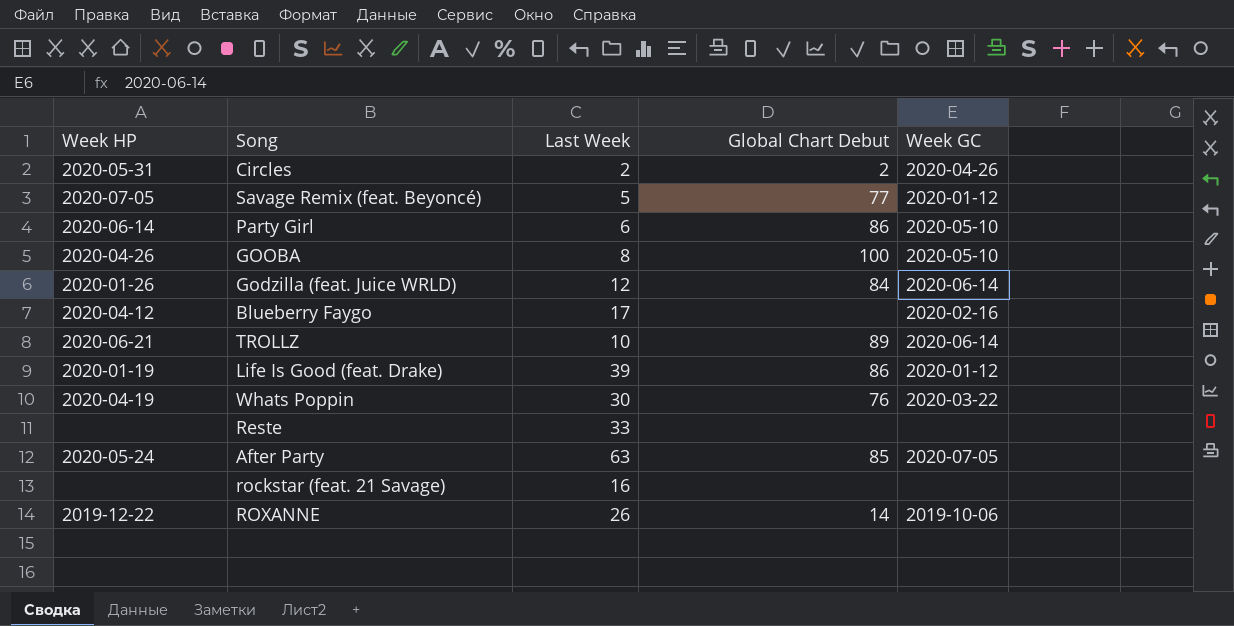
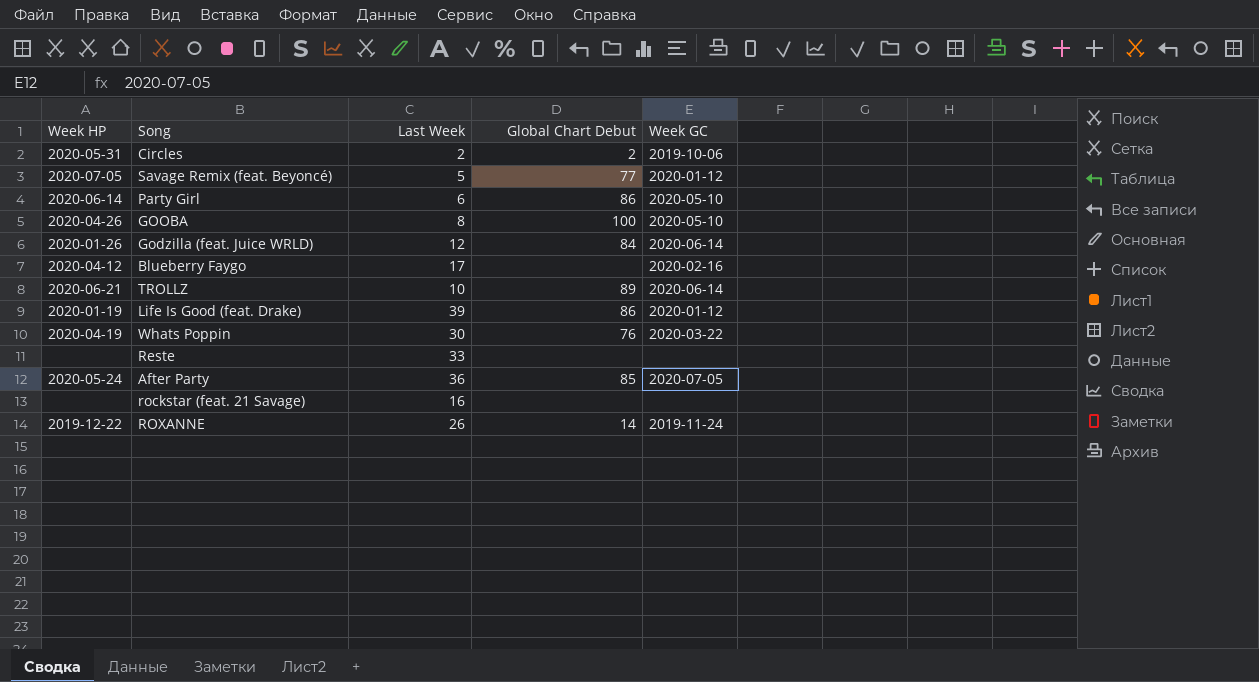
Circles | Week GC: 2020-04-26 -> 2019-10-06
After Party | Last Week: 63 -> 36
ROXANNE | Week GC: 2019-10-06 -> 2019-11-24

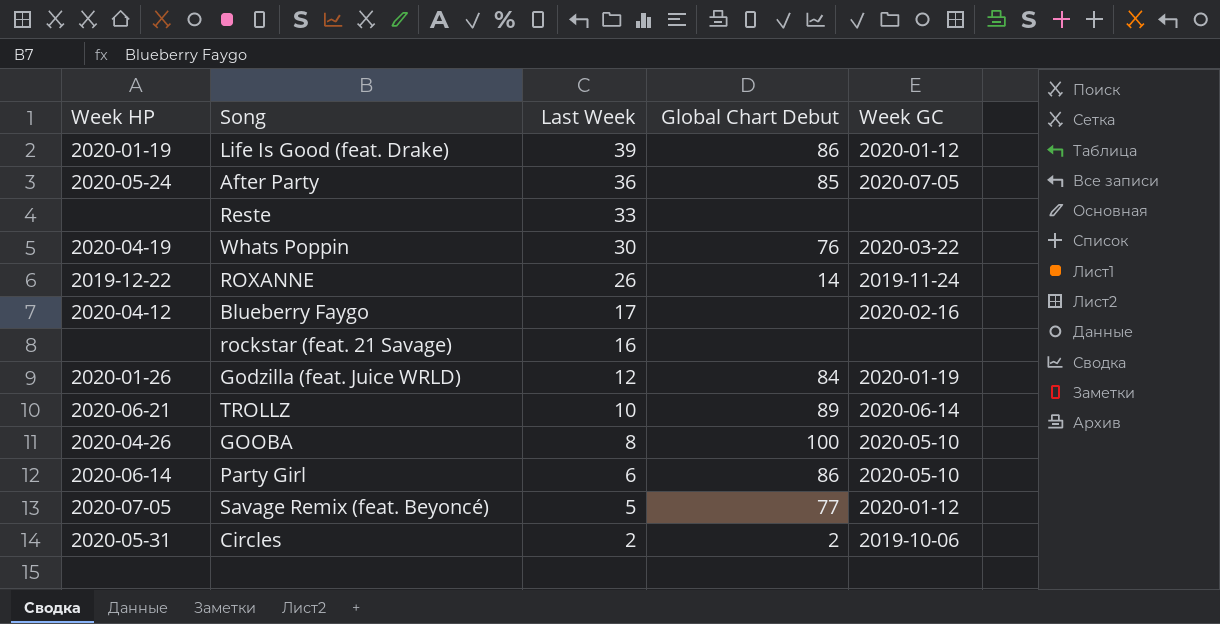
row order: none -> Last Week descending
Godzilla (feat. Juice WRLD) | Week GC: 2020-06-14 -> 2020-01-19

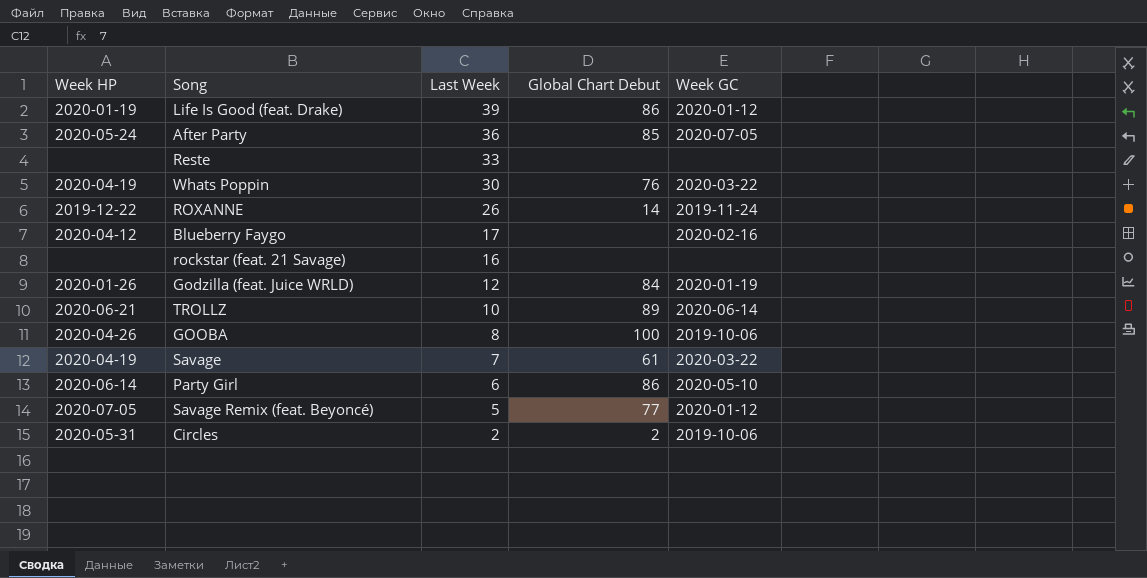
GOOBA | Week GC: 2020-05-10 -> 2019-10-06
row Savage: none -> 2020-04-19 | 7 | 61 | 2020-03-22

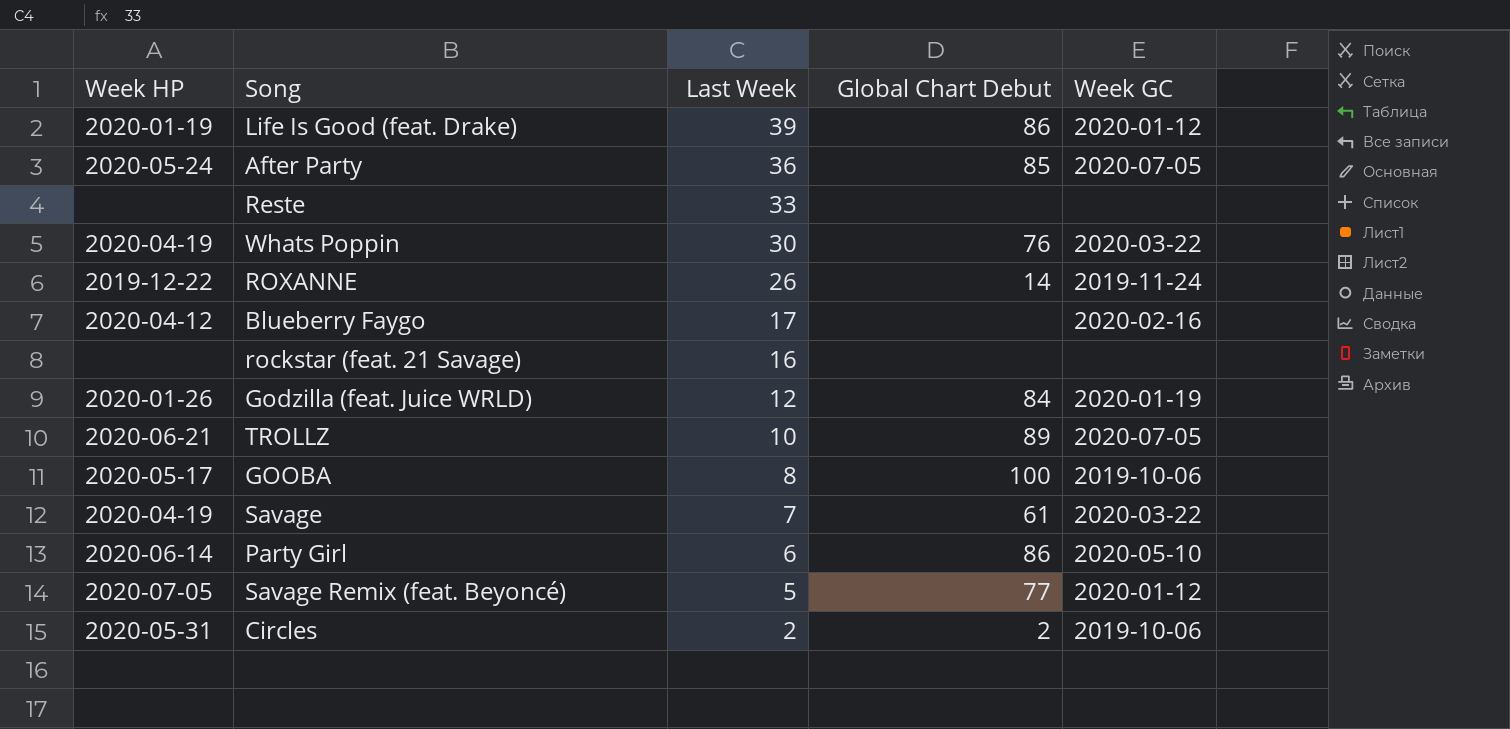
TROLLZ | Week GC: 2020-06-14 -> 2020-07-05
GOOBA | Week HP: 2020-04-26 -> 2020-05-17

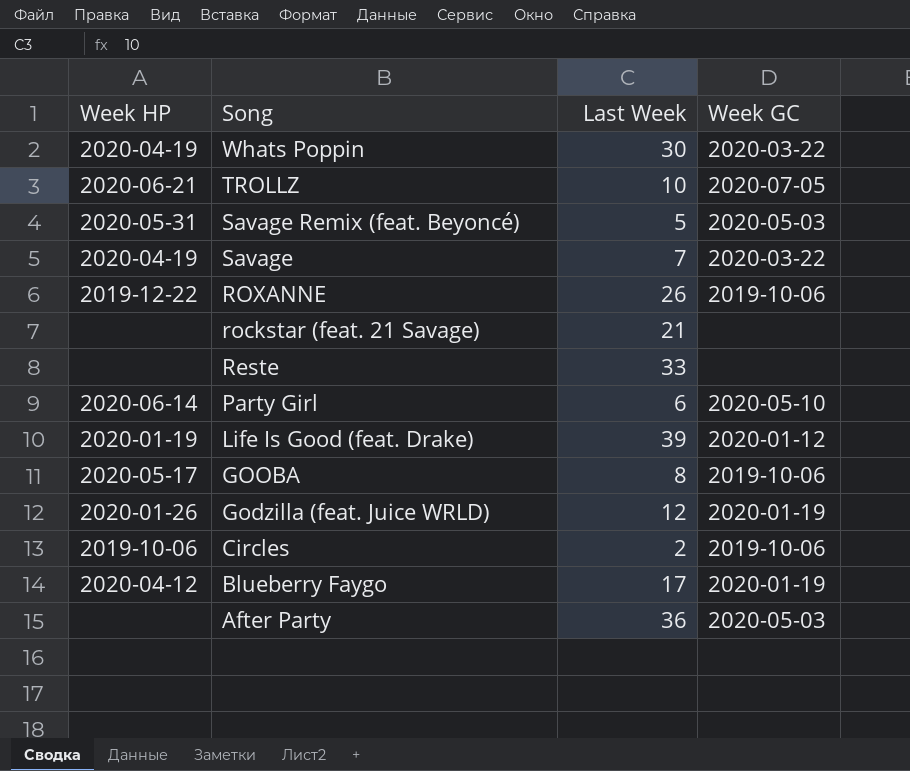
row order: Last Week descending -> Song descending
column Global Chart Debut | position: 4 -> none
Savage Remix (feat. Beyoncé) | Week HP: 2020-07-05 -> 2020-05-31
Savage Remix (feat. Beyoncé) | Week GC: 2020-01-12 -> 2020-05-03
ROXANNE | Week GC: 2019-11-24 -> 2019-10-06
rockstar (feat. 21 Savage) | Last Week: 16 -> 21
Circles | Week HP: 2020-05-31 -> 2019-10-06
Blueberry Faygo | Week GC: 2020-02-16 -> 2020-01-19
After Party | Week HP: 2020-05-24 -> none
After Party | Week GC: 2020-07-05 -> 2020-05-03

